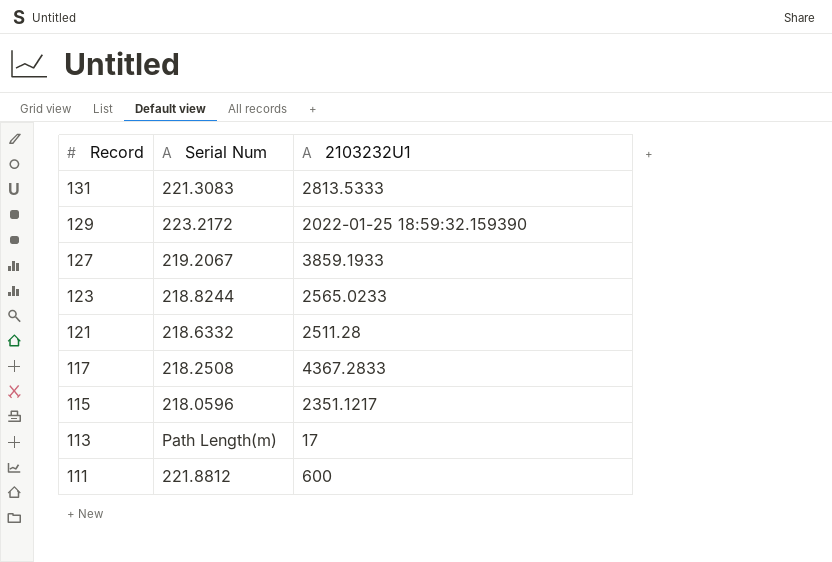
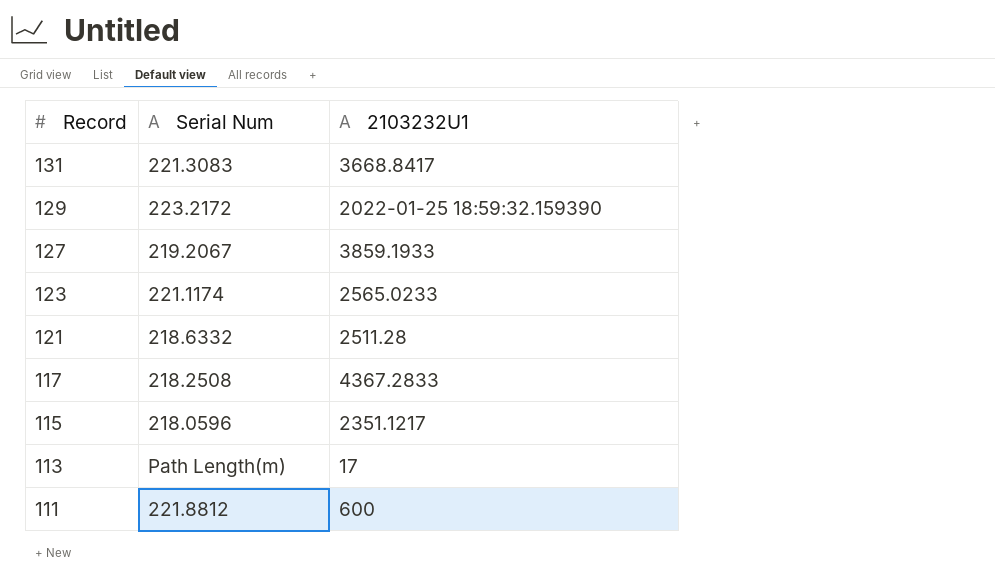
131 | 2103232U1: 2813.5333 -> 3668.8417
123 | Serial Num: 218.8244 -> 221.1174

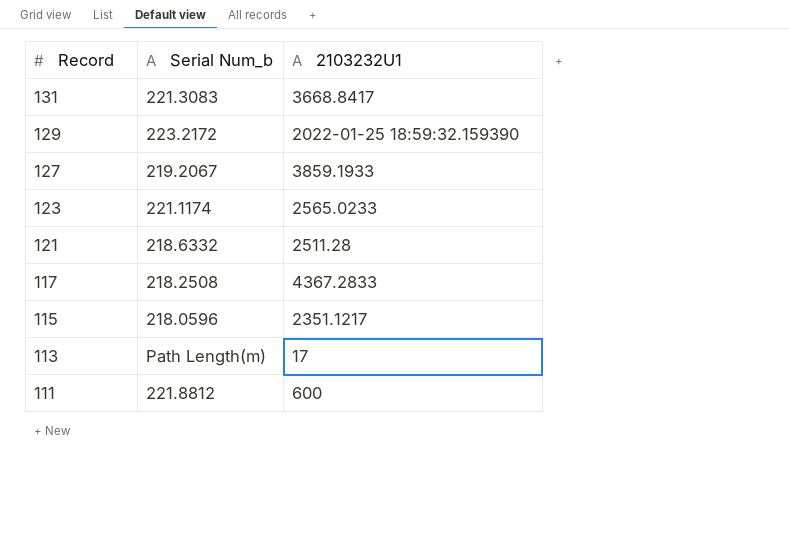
column name: Serial Num -> Serial Num_b

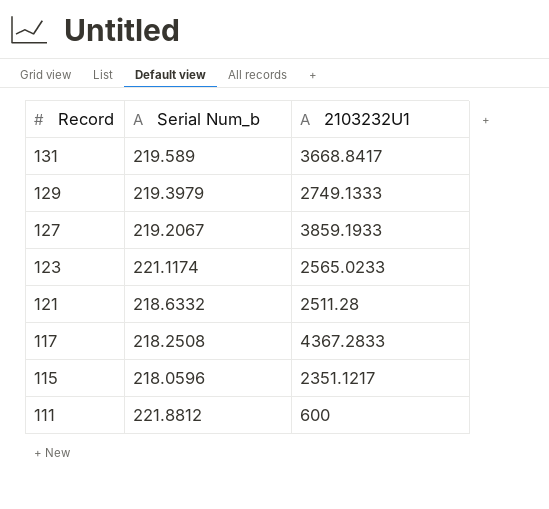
row 113: Path Length(m) | 17 -> none
131 | Serial Num_b: 221.3083 -> 219.589
129 | Serial Num_b: 223.2172 -> 219.3979
129 | 2103232U1: 2022-01-25 18:59:32.159390 -> 2749.1333

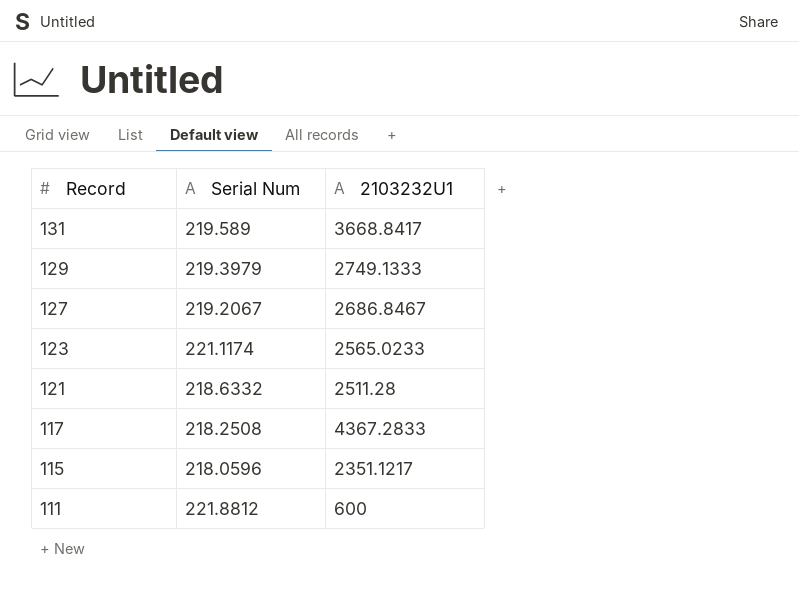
column name: Serial Num_b -> Serial Num
127 | 2103232U1: 3859.1933 -> 2686.8467

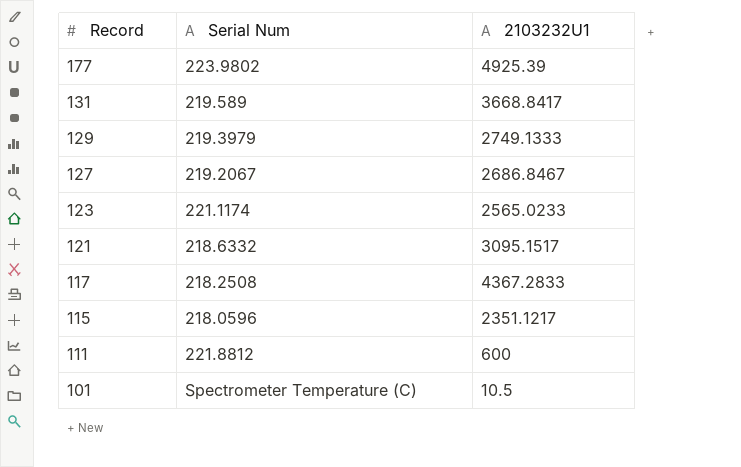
row 177: none -> 223.9802 | 4925.39
121 | 2103232U1: 2511.28 -> 3095.1517
row 101: none -> Spectrometer Temperature (C) | 10.5

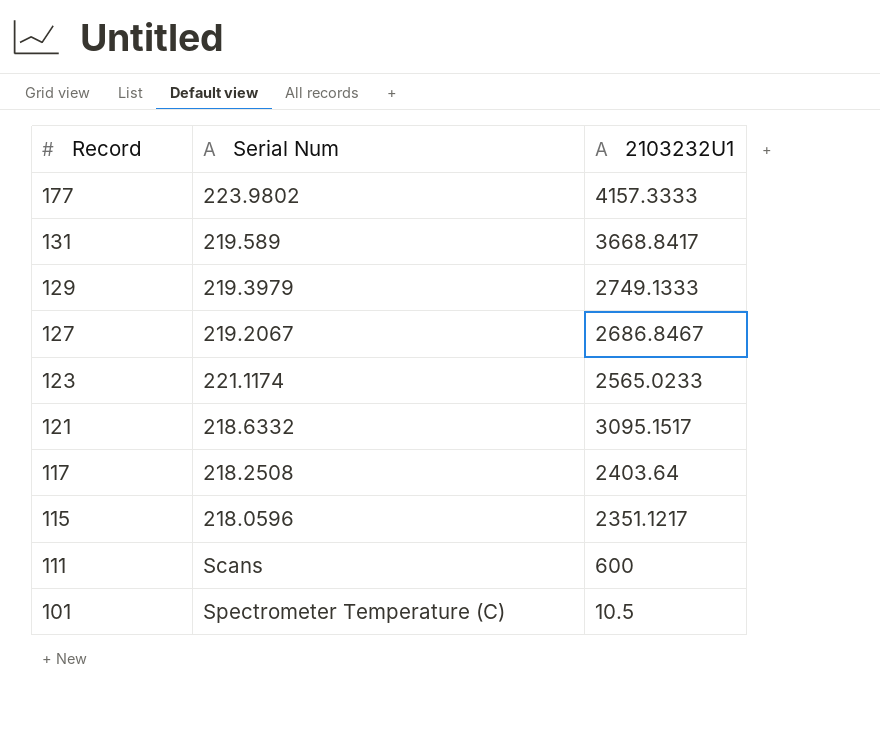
177 | 2103232U1: 4925.39 -> 4157.3333
117 | 2103232U1: 4367.2833 -> 2403.64
111 | Serial Num: 221.8812 -> Scans

